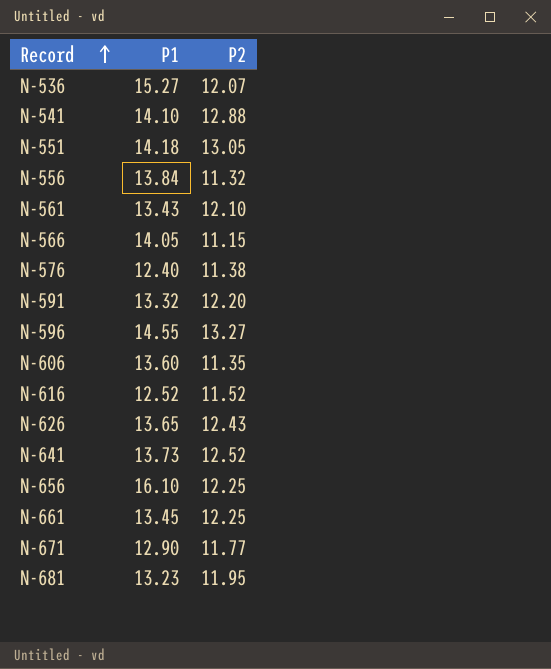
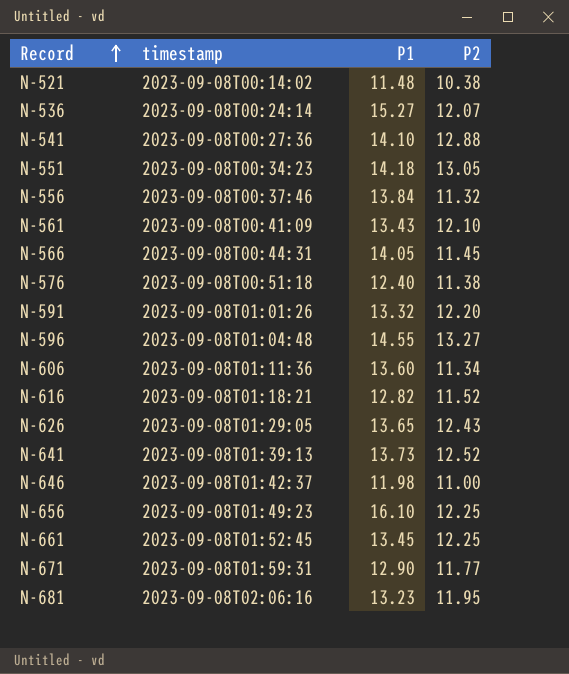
column timestamp | position: none -> 2
row N-521: none -> 2023-09-08T00:14:02 | 11.48 | 10.38
N-566 | P2: 11.15 -> 11.45
N-606 | P2: 11.35 -> 11.34
N-616 | P1: 12.52 -> 12.82
row N-646: none -> 2023-09-08T01:42:37 | 11.98 | 11.00

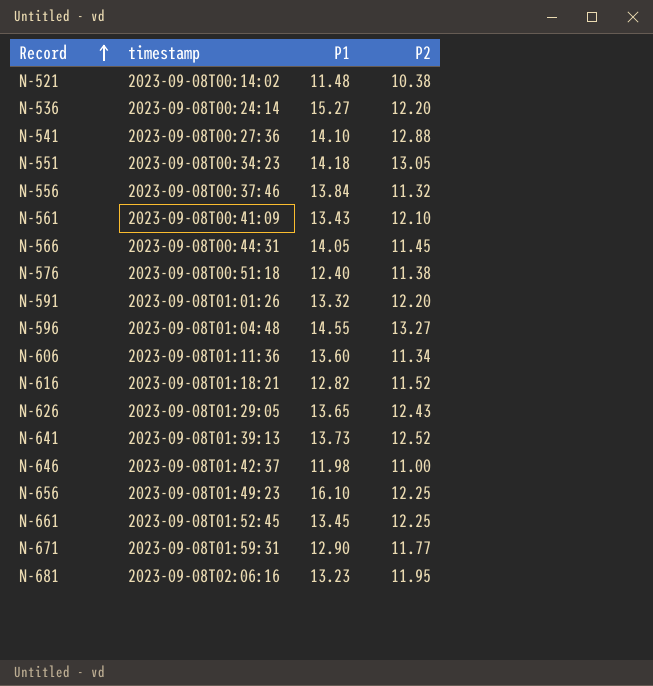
N-536 | P2: 12.07 -> 12.20

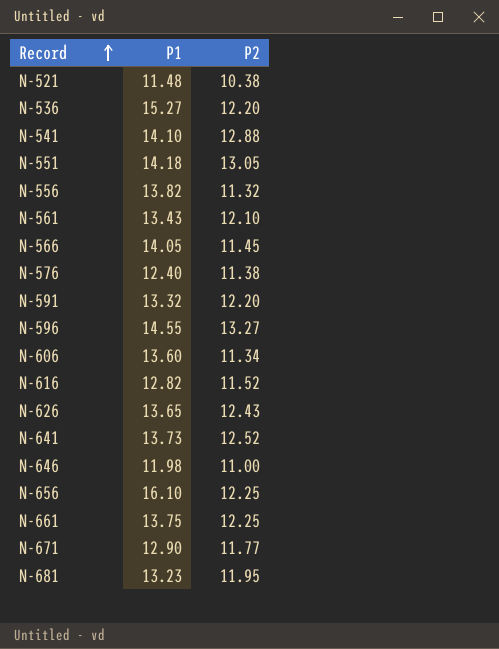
column timestamp | position: 2 -> none
N-556 | P1: 13.84 -> 13.82
N-661 | P1: 13.45 -> 13.75

